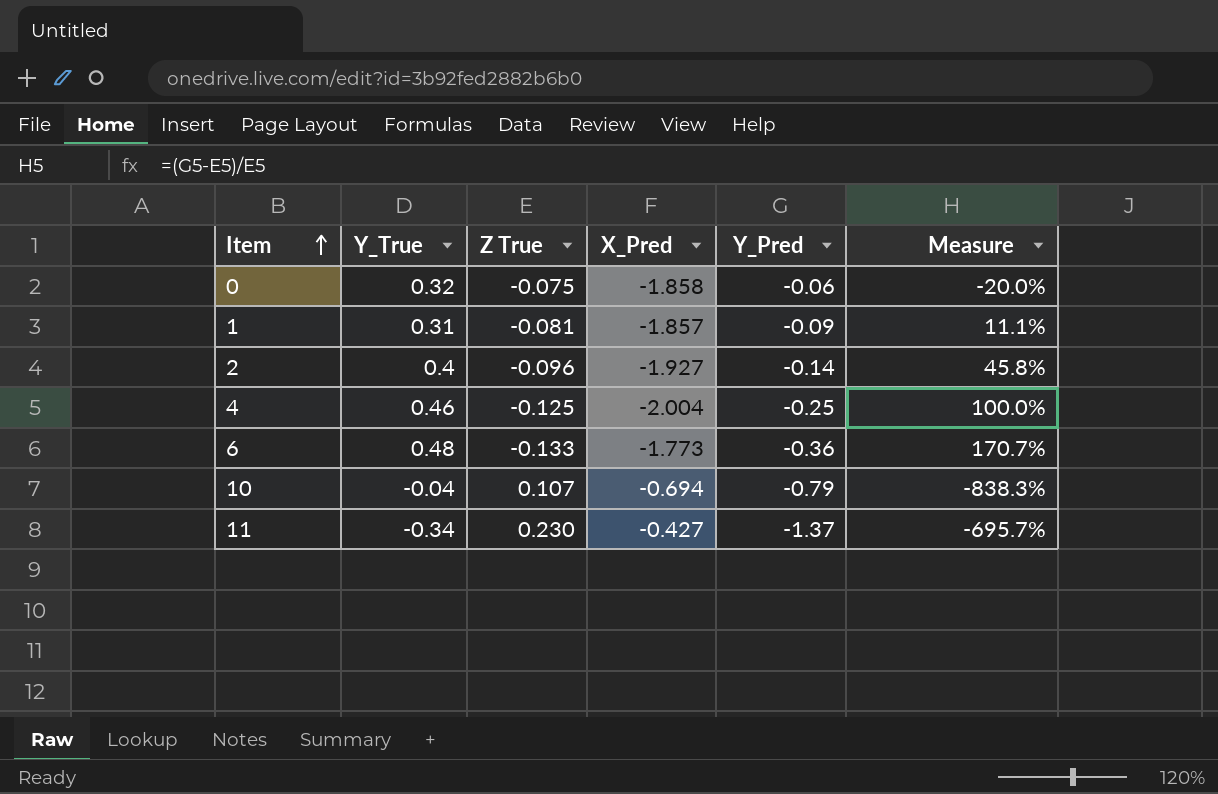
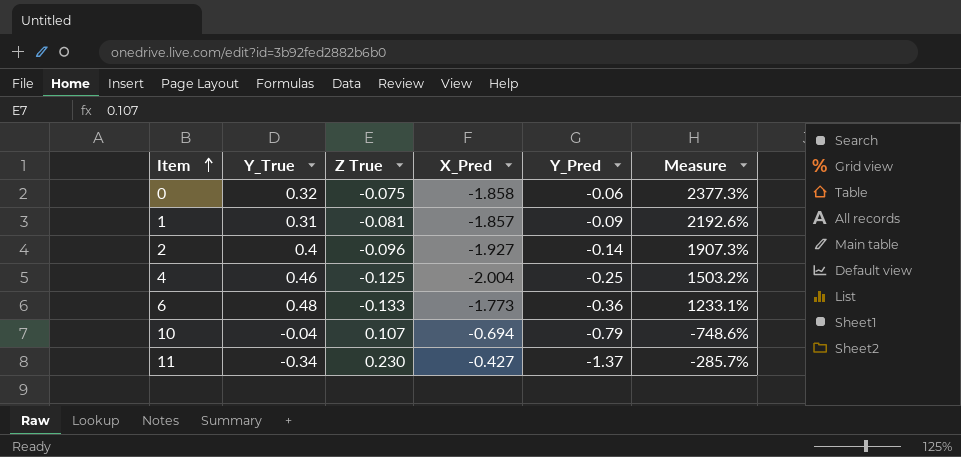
column Measure | formula: ([Y_Pred] - [Z True]) / [Z True] -> ([X_Pred] - [Z True]) / [Z True]

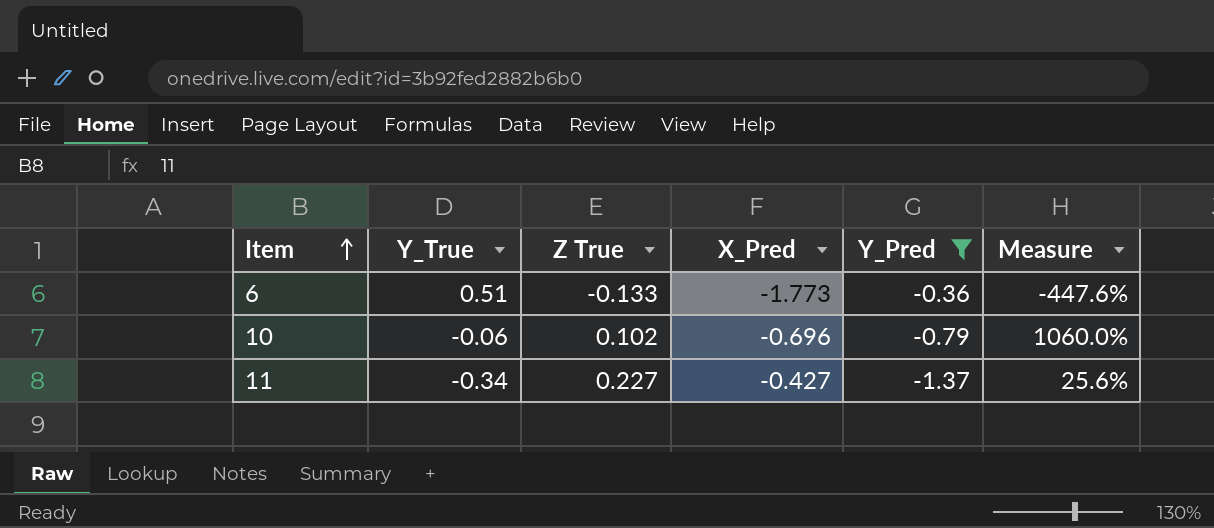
filter: none -> Y_Pred <= -0.36
column Measure | formula: ([X_Pred] - [Z True]) / [Z True] -> ([X_Pred] - [Y_True]) / [Y_True]
6 | Y_True: 0.48 -> 0.51
10 | Y_True: -0.04 -> -0.06
10 | Z True: 0.107 -> 0.102
10 | X_Pred: -0.694 -> -0.696
11 | Z True: 0.230 -> 0.227

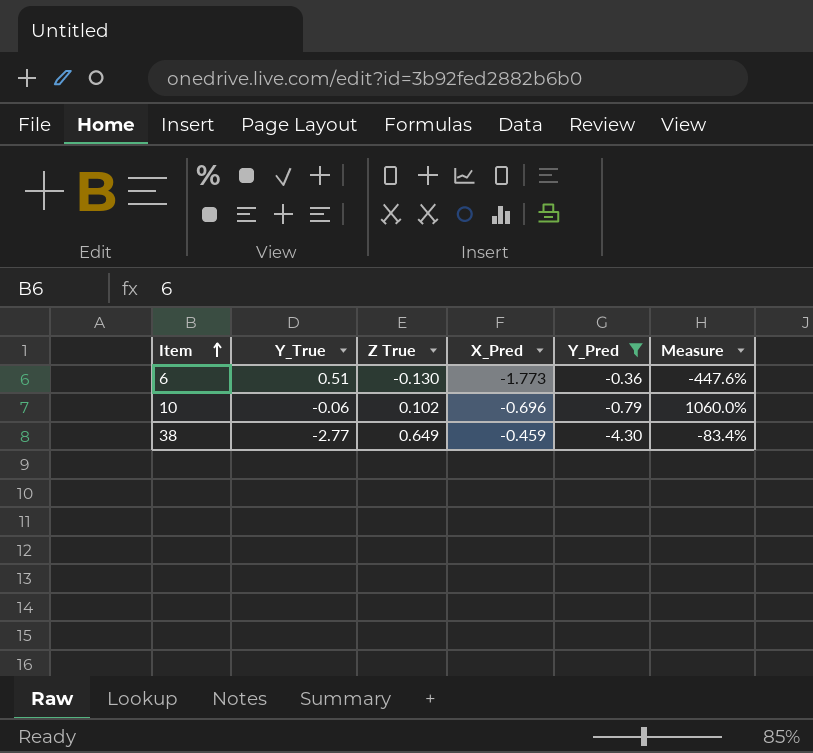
row 11: -0.34 | 0.227 | -0.427 | -1.37 | 25.6% -> none
6 | Z True: -0.133 -> -0.130
row 38: none -> -2.77 | 0.649 | -0.459 | -4.30 | -83.4%

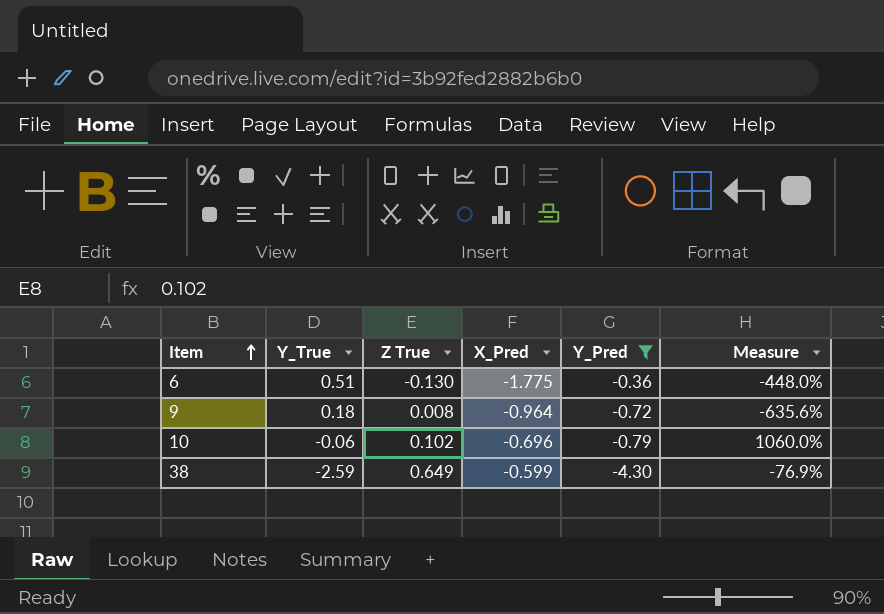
6 | X_Pred: -1.773 -> -1.775
6 | Measure: -447.6% -> -448.0%
row 9: none -> 0.18 | 0.008 | -0.964 | -0.72 | -635.6%
38 | Y_True: -2.77 -> -2.59
38 | X_Pred: -0.459 -> -0.599
38 | Measure: -83.4% -> -76.9%

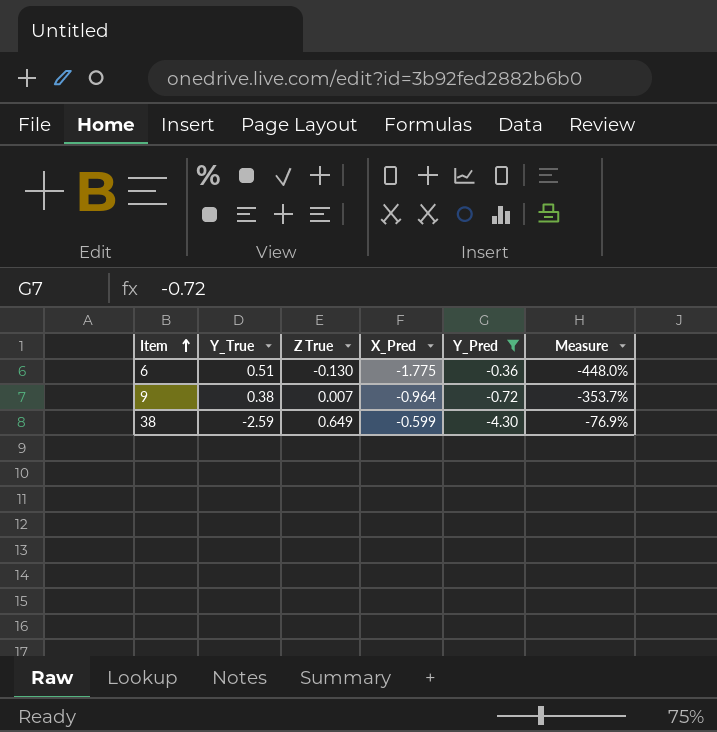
row 10: -0.06 | 0.102 | -0.696 | -0.79 | 1060.0% -> none
9 | Y_True: 0.18 -> 0.38
9 | Z True: 0.008 -> 0.007
9 | Measure: -635.6% -> -353.7%

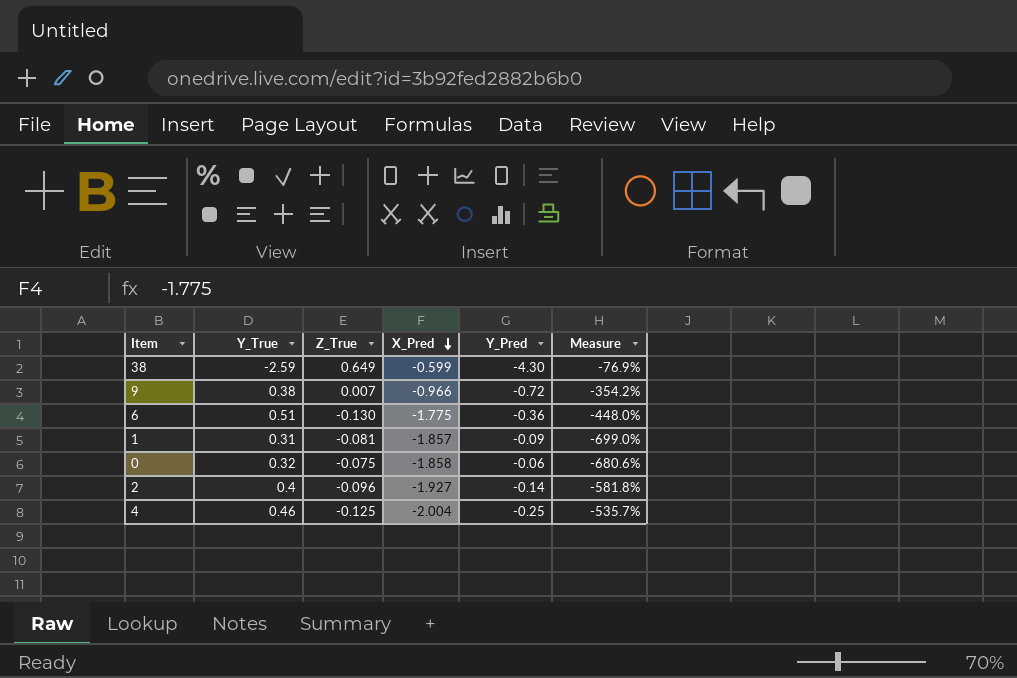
filter: Y_Pred <= -0.36 -> none
row order: Item ascending -> X_Pred descending
column name: Z True -> Z_True
9 | X_Pred: -0.964 -> -0.966
9 | Measure: -353.7% -> -354.2%

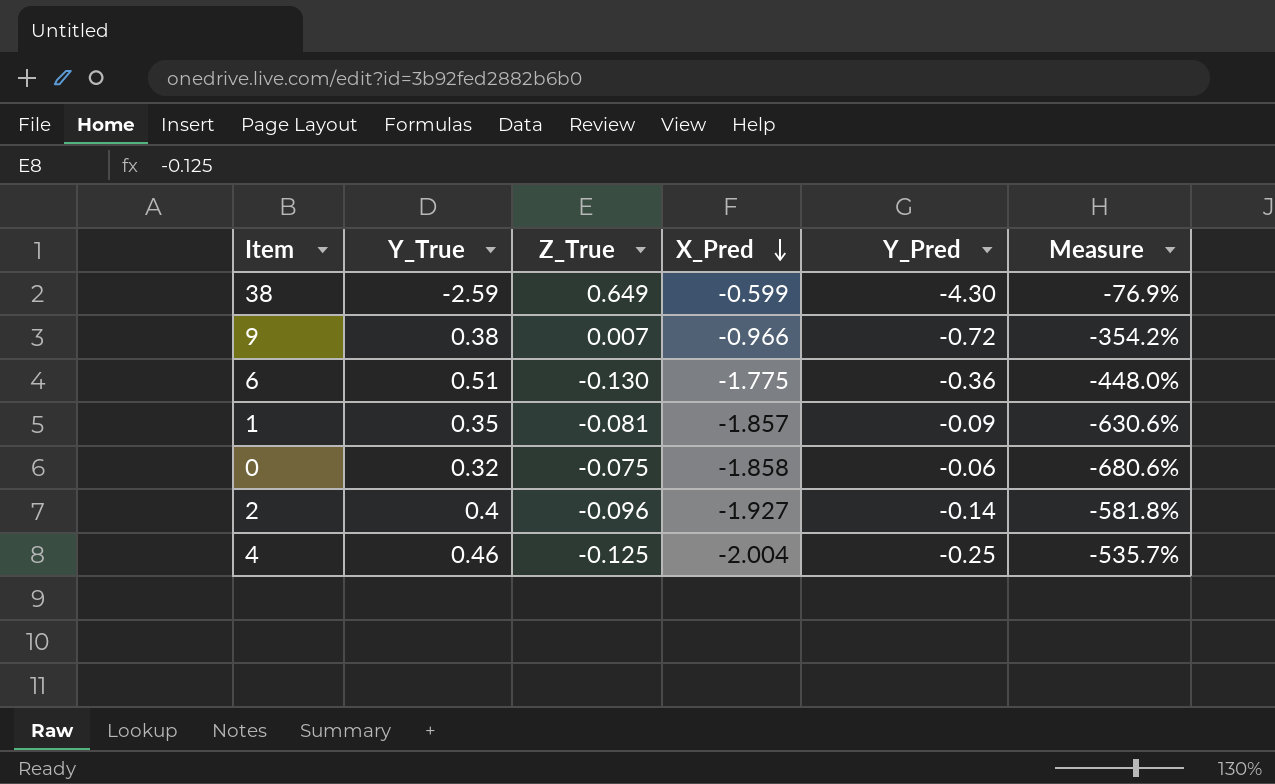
1 | Y_True: 0.31 -> 0.35
1 | Measure: -699.0% -> -630.6%

